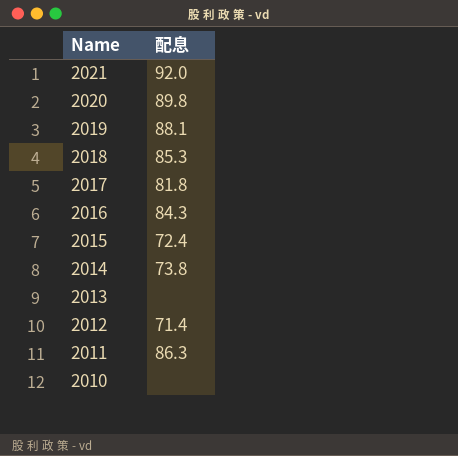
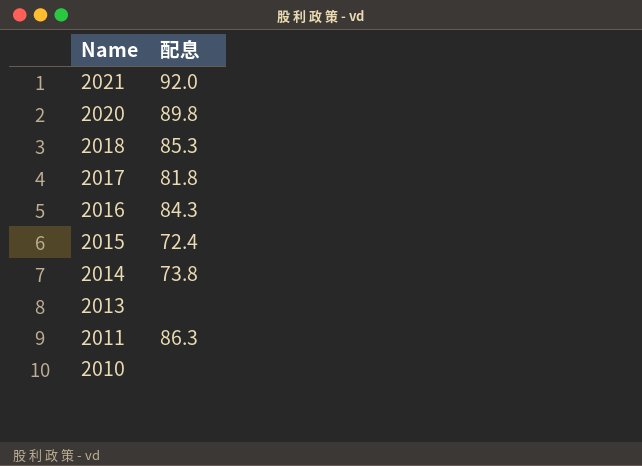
row 2019: 88.1 -> none
row 2012: 71.4 -> none

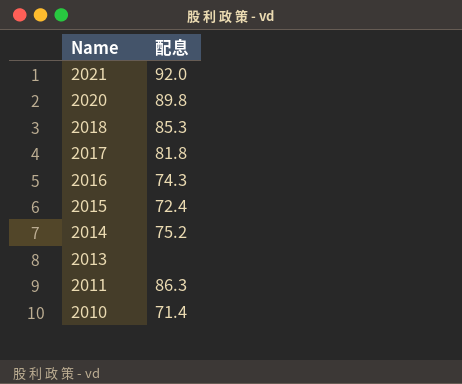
2016 | 配息: 84.3 -> 74.3
2014 | 配息: 73.8 -> 75.2
2010 | 配息: none -> 71.4

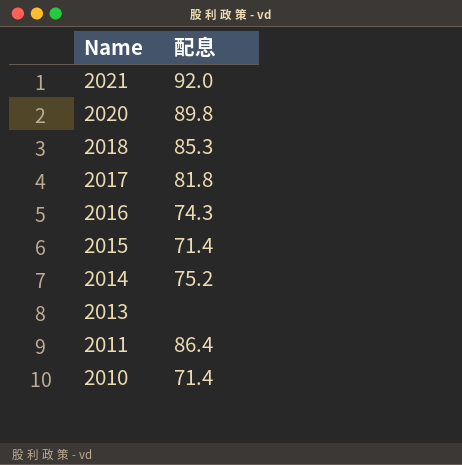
2015 | 配息: 72.4 -> 71.4
2011 | 配息: 86.3 -> 86.4

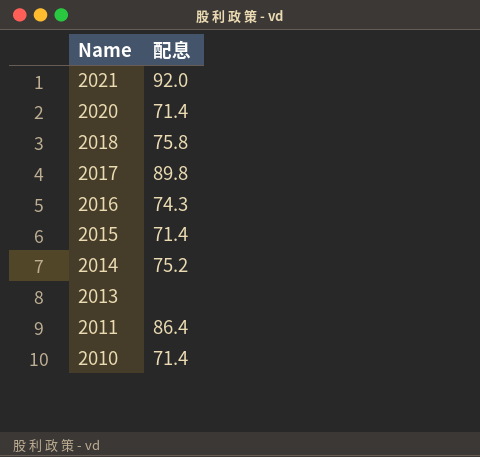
2020 | 配息: 89.8 -> 71.4
2018 | 配息: 85.3 -> 75.8
2017 | 配息: 81.8 -> 89.8

